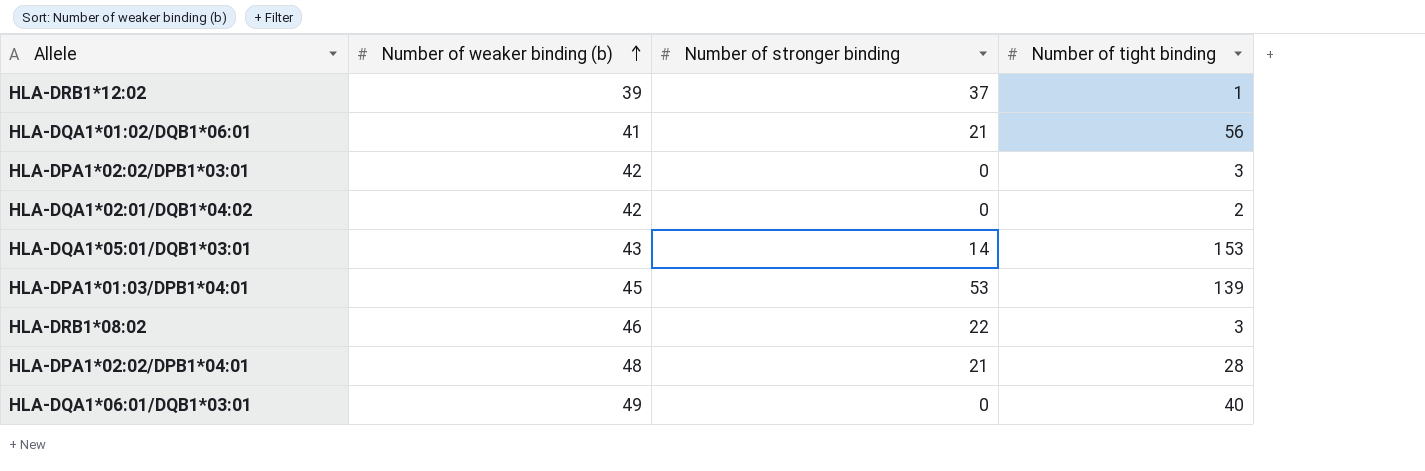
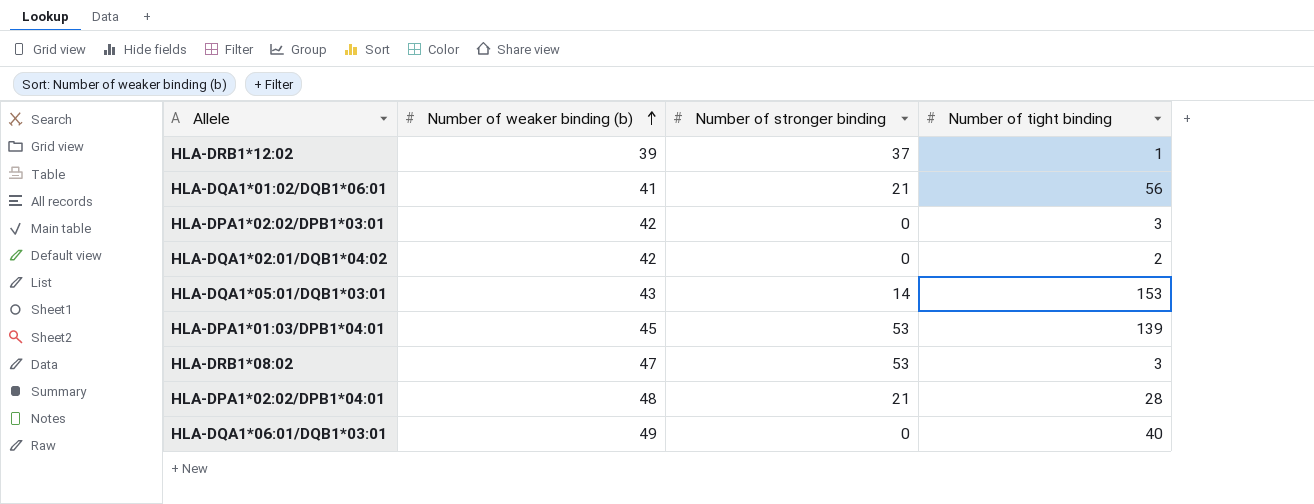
HLA-DRB1*08:02 | Number of weaker binding (b): 46 -> 47
HLA-DRB1*08:02 | Number of stronger binding: 22 -> 53

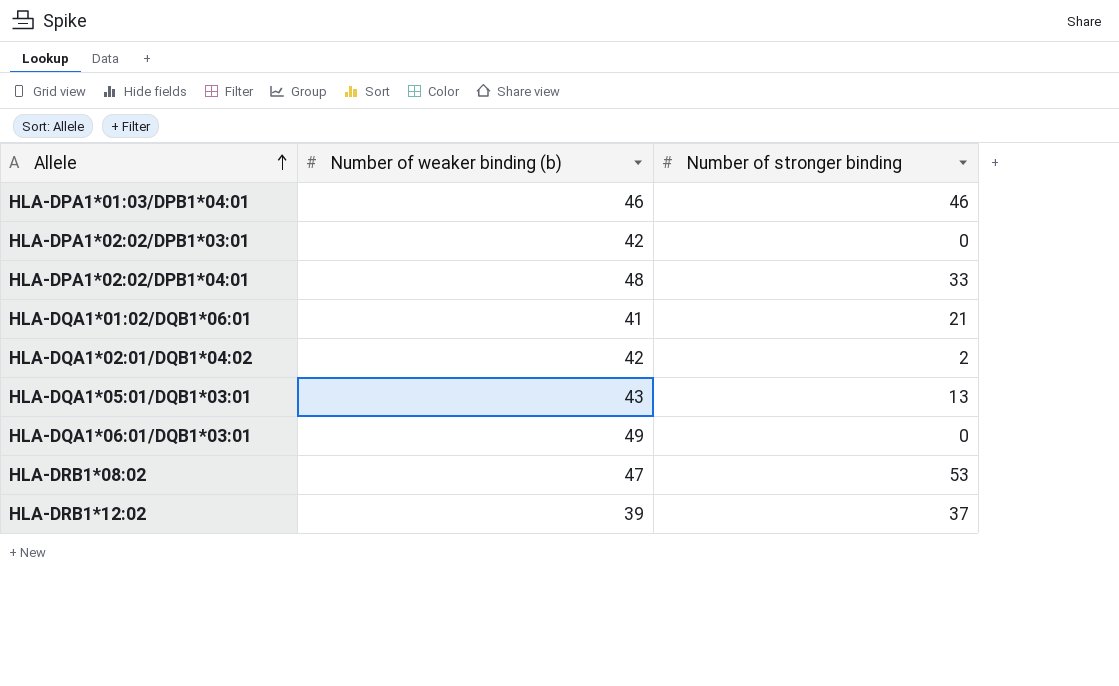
row order: Number of weaker binding (b) ascending -> Allele ascending
column Number of tight binding | position: 4 -> none
HLA-DPA1*01:03/DPB1*04:01 | Number of weaker binding (b): 45 -> 46
HLA-DPA1*01:03/DPB1*04:01 | Number of stronger binding: 53 -> 46
HLA-DPA1*02:02/DPB1*04:01 | Number of stronger binding: 21 -> 33
HLA-DQA1*02:01/DQB1*04:02 | Number of stronger binding: 0 -> 2
HLA-DQA1*05:01/DQB1*03:01 | Number of stronger binding: 14 -> 13

